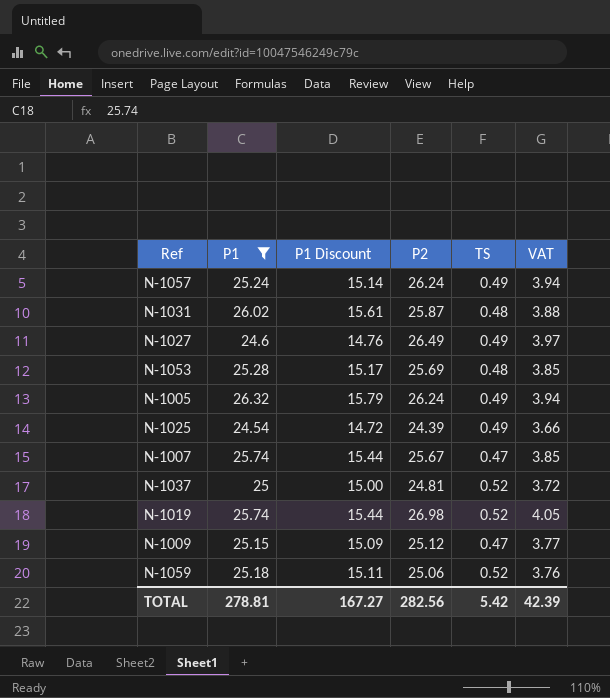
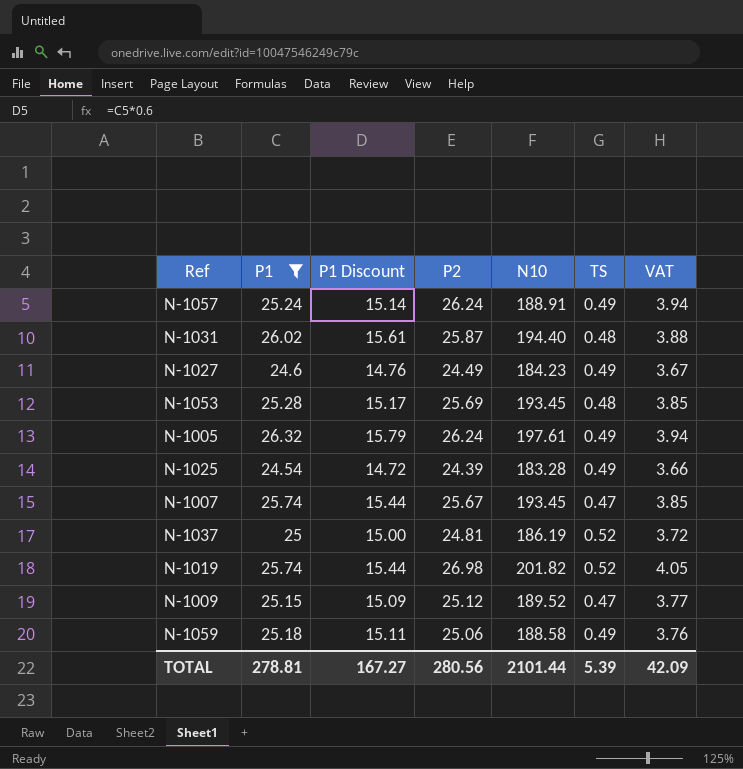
column N10 | position: none -> 5
N-1027 | P2: 26.49 -> 24.49
N-1027 | VAT: 3.97 -> 3.67
N-1059 | TS: 0.52 -> 0.49
TOTAL | P2: 282.56 -> 280.56
TOTAL | TS: 5.42 -> 5.39
TOTAL | VAT: 42.39 -> 42.09

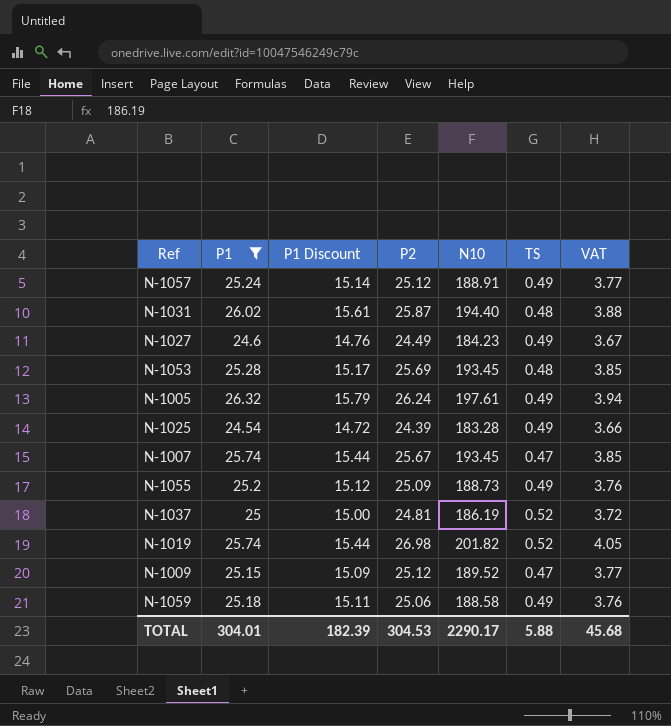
N-1057 | P2: 26.24 -> 25.12
N-1057 | VAT: 3.94 -> 3.77
row N-1055: none -> 25.2 | 15.12 | 25.09 | 188.73 | 0.49 | 3.76
TOTAL | P1: 278.81 -> 304.01
TOTAL | P1 Discount: 167.27 -> 182.39
TOTAL | P2: 280.56 -> 304.53
TOTAL | N10: 2101.44 -> 2290.17
TOTAL | TS: 5.39 -> 5.88
TOTAL | VAT: 42.09 -> 45.68

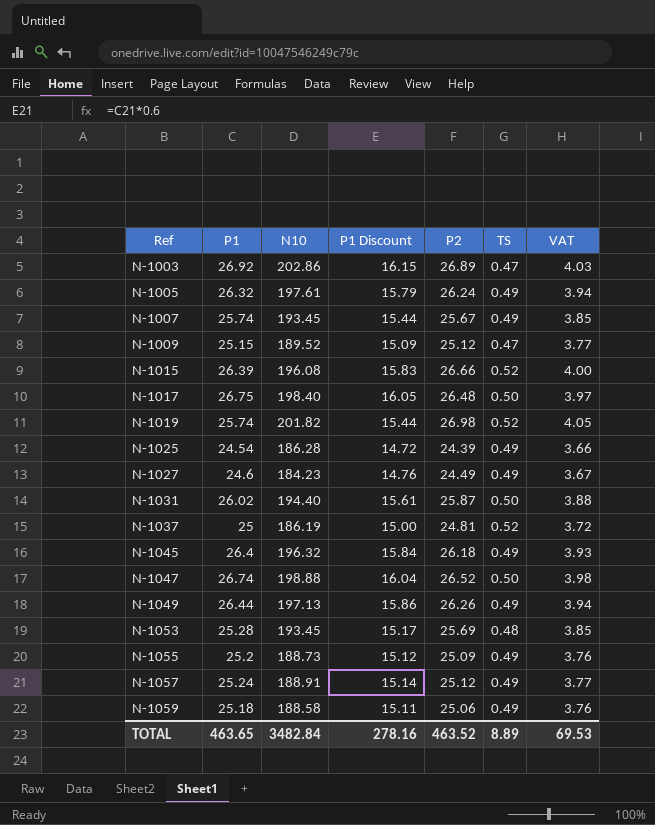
filter: P1 <= 26.32 -> none
row order: none -> Ref ascending
column N10 | position: 5 -> 3
N-1007 | TS: 0.47 -> 0.49
N-1025 | N10: 183.28 -> 186.28
N-1031 | TS: 0.48 -> 0.50
TOTAL | P1: 304.01 -> 463.65
TOTAL | N10: 2290.17 -> 3482.84
TOTAL | P1 Discount: 182.39 -> 278.16
TOTAL | P2: 304.53 -> 463.52
TOTAL | TS: 5.88 -> 8.89
TOTAL | VAT: 45.68 -> 69.53

